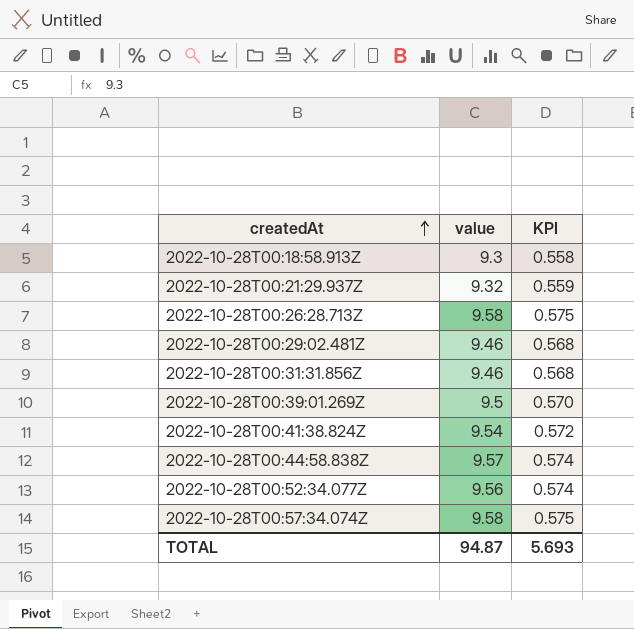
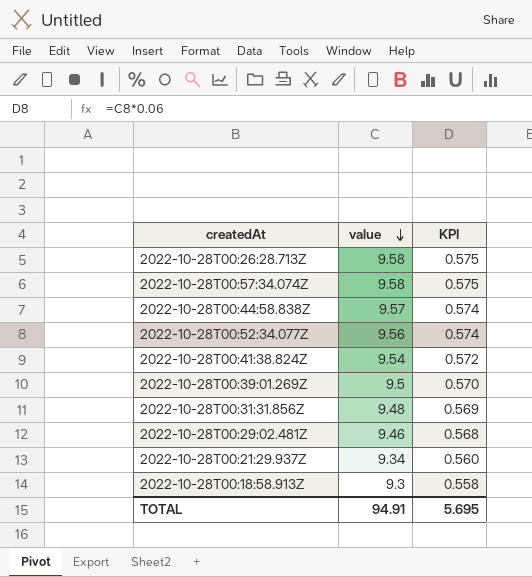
row order: createdAt ascending -> value descending
2022-10-28T00:31:31.856Z | value: 9.46 -> 9.48
2022-10-28T00:31:31.856Z | KPI: 0.568 -> 0.569
2022-10-28T00:21:29.937Z | value: 9.32 -> 9.34
2022-10-28T00:21:29.937Z | KPI: 0.559 -> 0.560
TOTAL | value: 94.87 -> 94.91
TOTAL | KPI: 5.693 -> 5.695

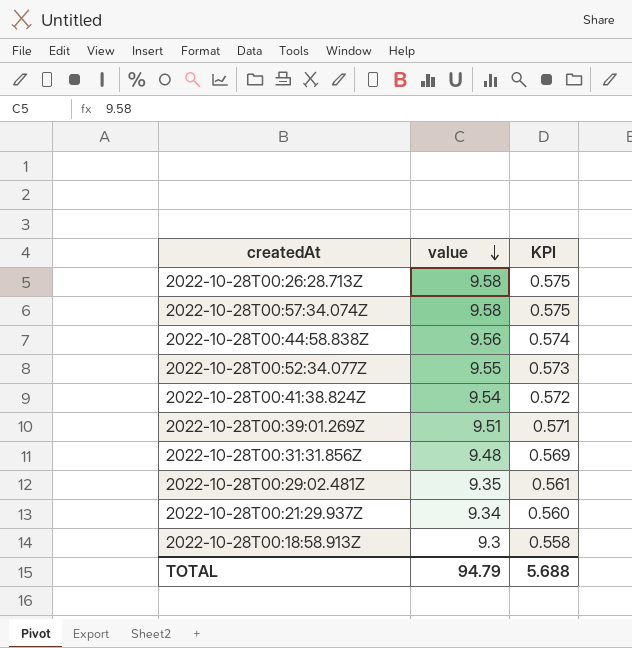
2022-10-28T00:44:58.838Z | value: 9.57 -> 9.56
2022-10-28T00:52:34.077Z | value: 9.56 -> 9.55
2022-10-28T00:52:34.077Z | KPI: 0.574 -> 0.573
2022-10-28T00:39:01.269Z | value: 9.5 -> 9.51
2022-10-28T00:39:01.269Z | KPI: 0.570 -> 0.571
2022-10-28T00:29:02.481Z | value: 9.46 -> 9.35
2022-10-28T00:29:02.481Z | KPI: 0.568 -> 0.561
TOTAL | value: 94.91 -> 94.79
TOTAL | KPI: 5.695 -> 5.688

